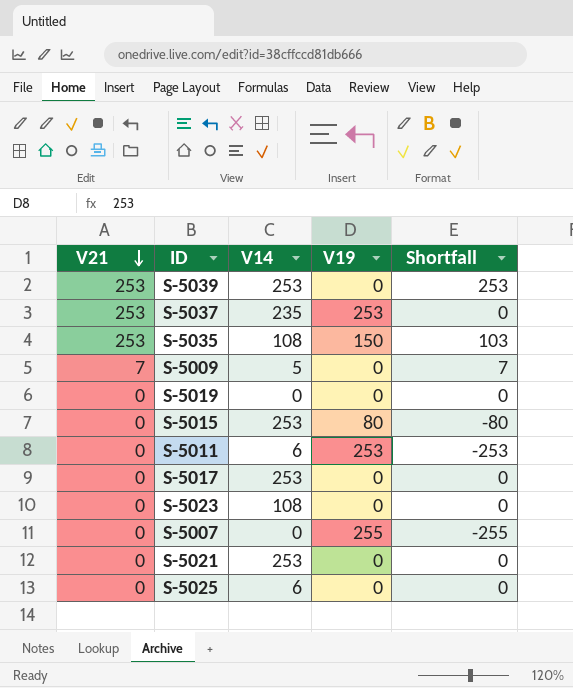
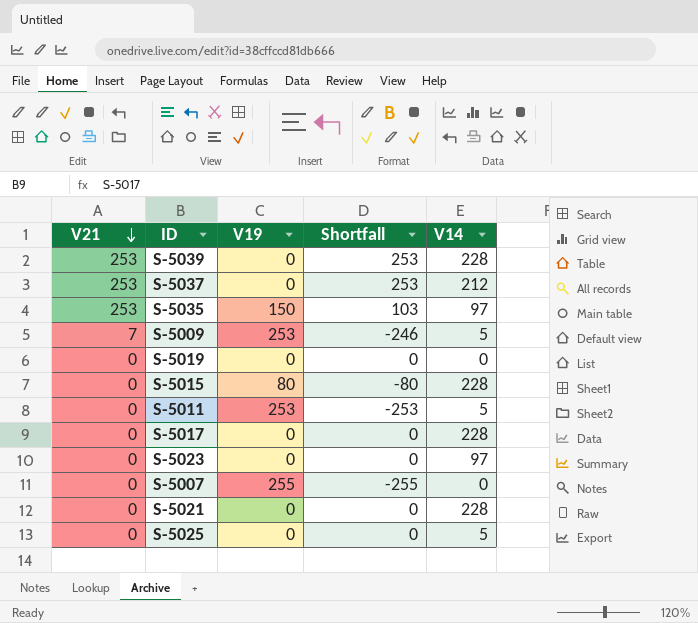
column V14 | position: 3 -> 5
S-5039 | V14: 253 -> 228
S-5037 | V19: 253 -> 0
S-5037 | Shortfall: 0 -> 253
S-5037 | V14: 235 -> 212
S-5035 | V14: 108 -> 97
S-5009 | V19: 0 -> 253
S-5009 | Shortfall: 7 -> -246
S-5015 | V14: 253 -> 228
S-5011 | V14: 6 -> 5
S-5017 | V14: 253 -> 228
S-5023 | V14: 108 -> 97
S-5021 | V14: 253 -> 228
S-5025 | V14: 6 -> 5

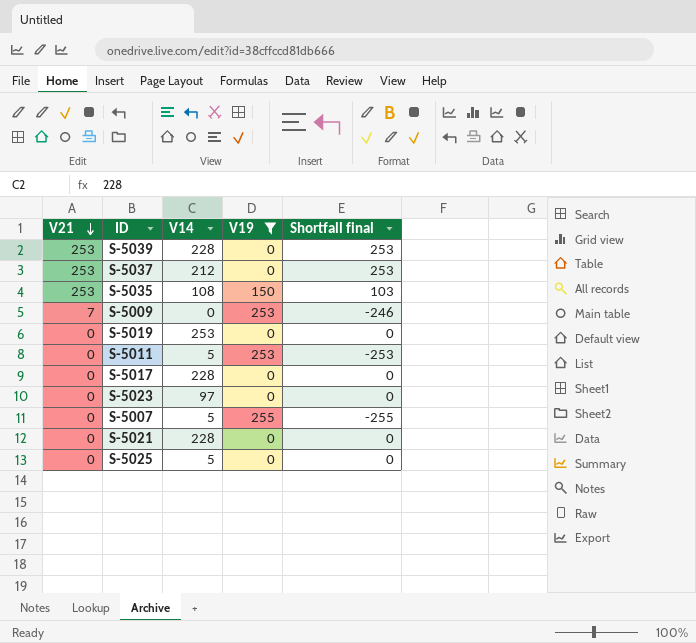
filter: none -> V19 != 80
column V14 | position: 5 -> 3
column name: Shortfall -> Shortfall final
S-5035 | V14: 97 -> 108
S-5009 | V14: 5 -> 0
S-5019 | V14: 0 -> 253
S-5007 | V14: 0 -> 5

